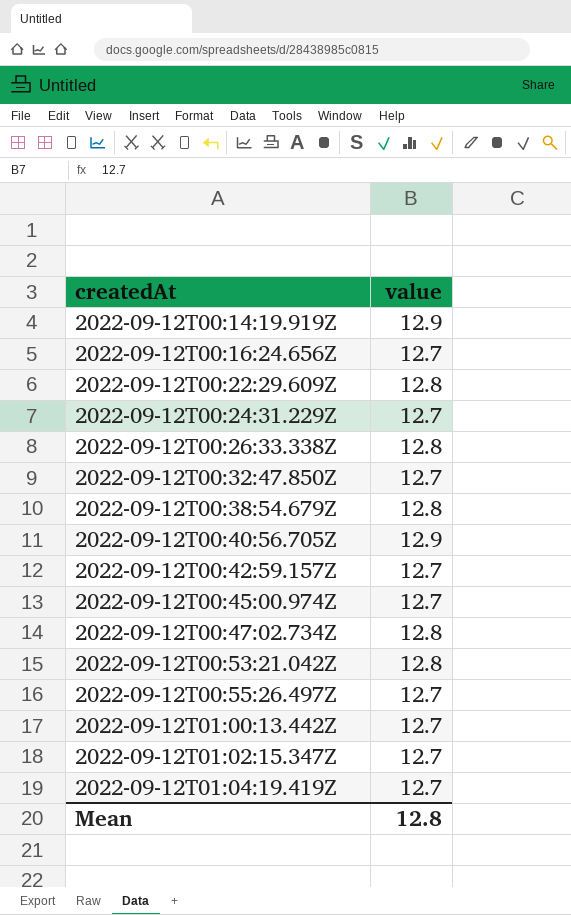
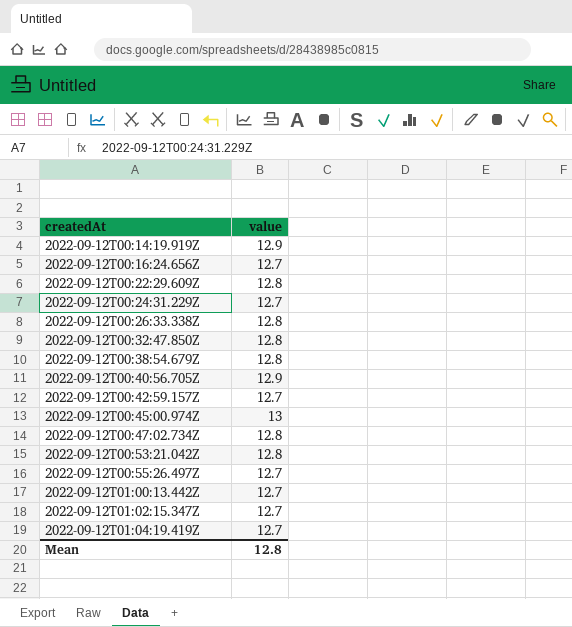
2022-09-12T00:32:47.850Z | value: 12.7 -> 12.8
2022-09-12T00:45:00.974Z | value: 12.7 -> 13

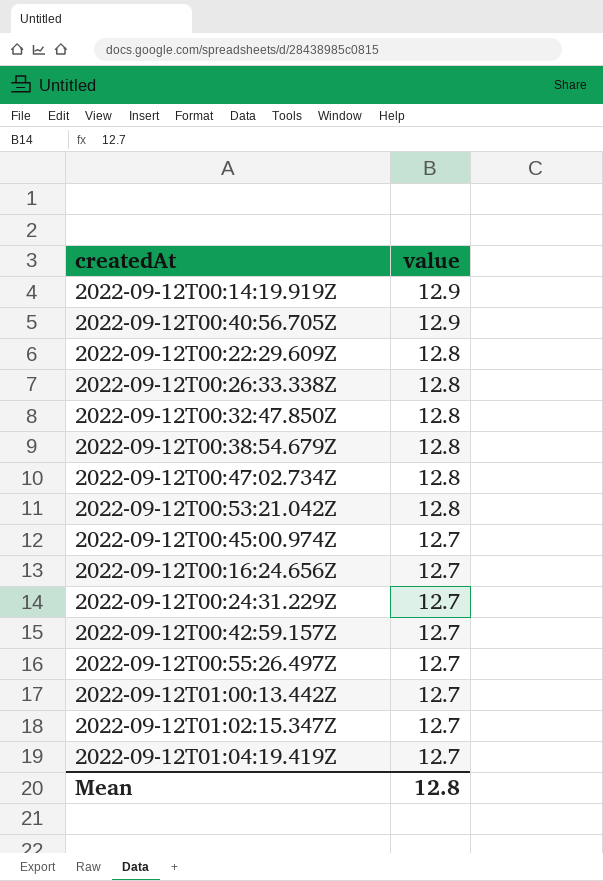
row order: createdAt ascending -> value descending
2022-09-12T00:45:00.974Z | value: 13 -> 12.7

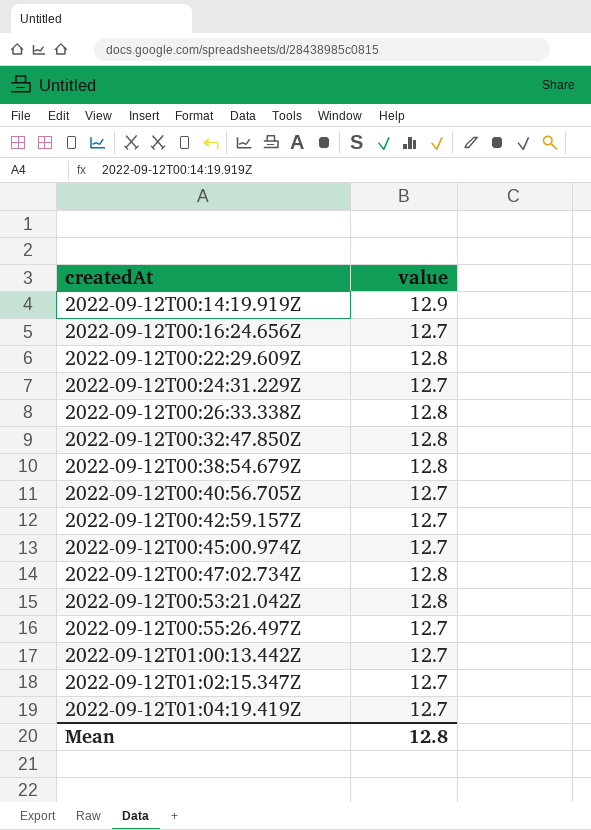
row order: value descending -> createdAt ascending
2022-09-12T00:40:56.705Z | value: 12.9 -> 12.7

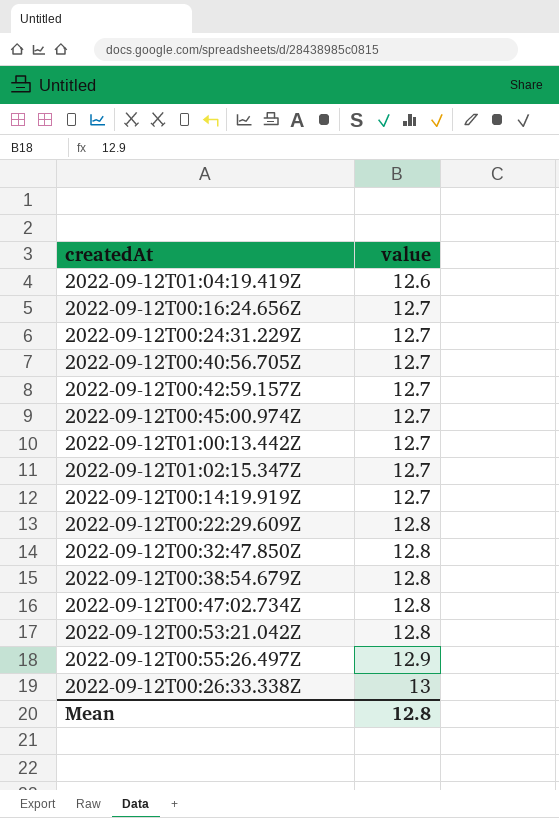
row order: createdAt ascending -> value ascending
2022-09-12T01:04:19.419Z | value: 12.7 -> 12.6
2022-09-12T00:14:19.919Z | value: 12.9 -> 12.7
2022-09-12T00:55:26.497Z | value: 12.7 -> 12.9
2022-09-12T00:26:33.338Z | value: 12.8 -> 13

